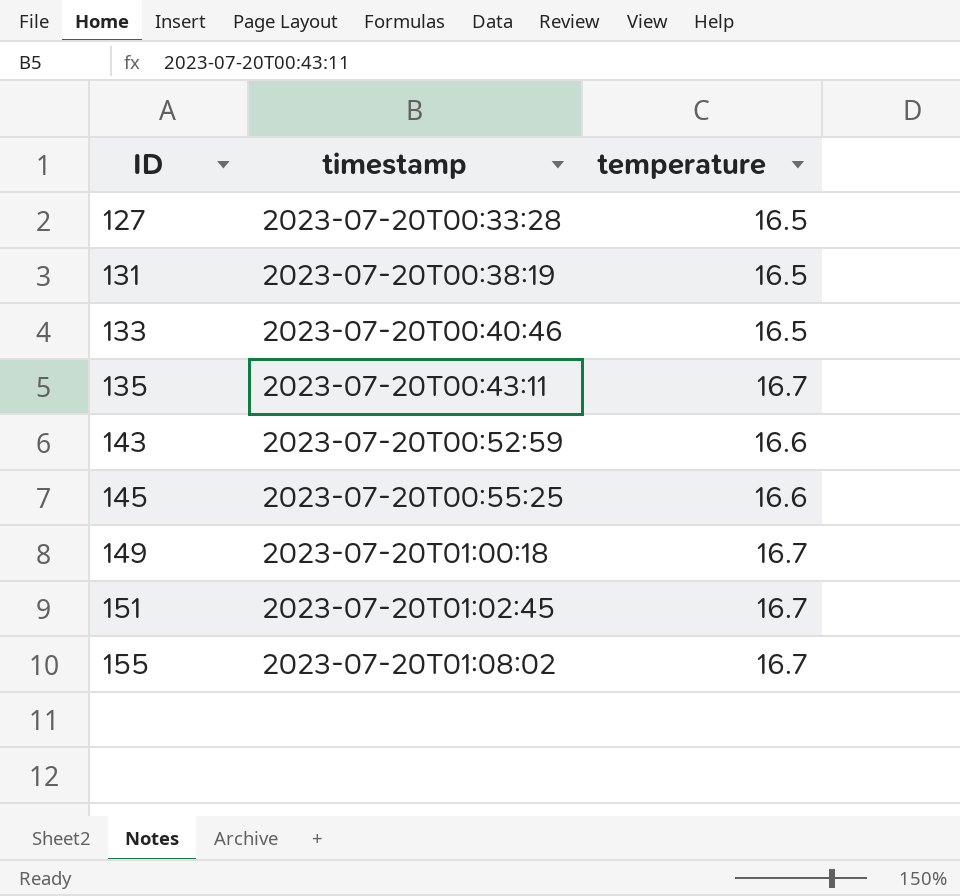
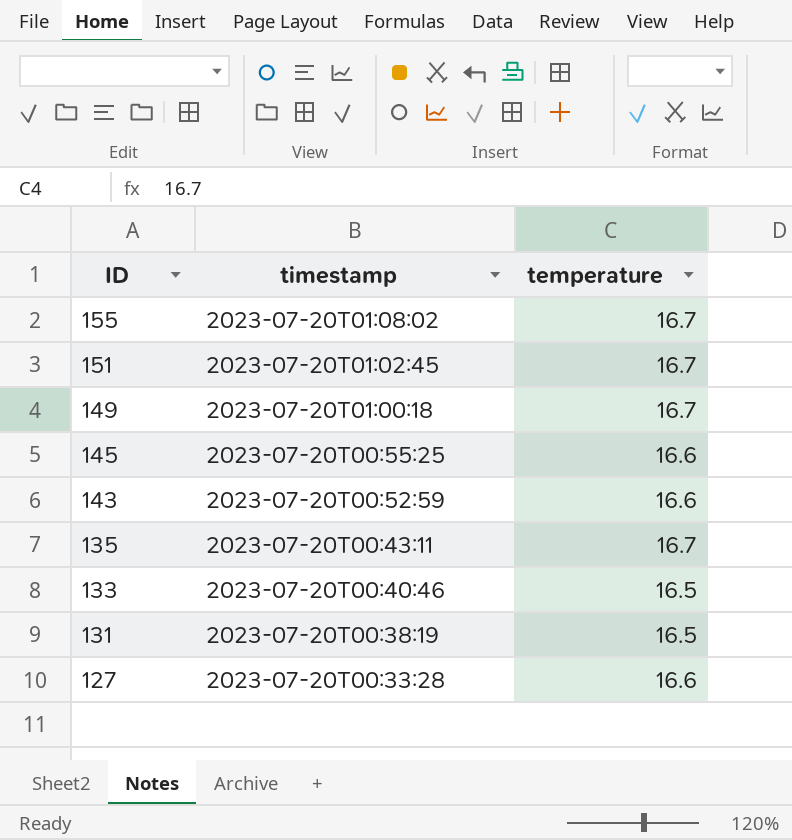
row order: ID ascending -> ID descending
127 | temperature: 16.5 -> 16.6

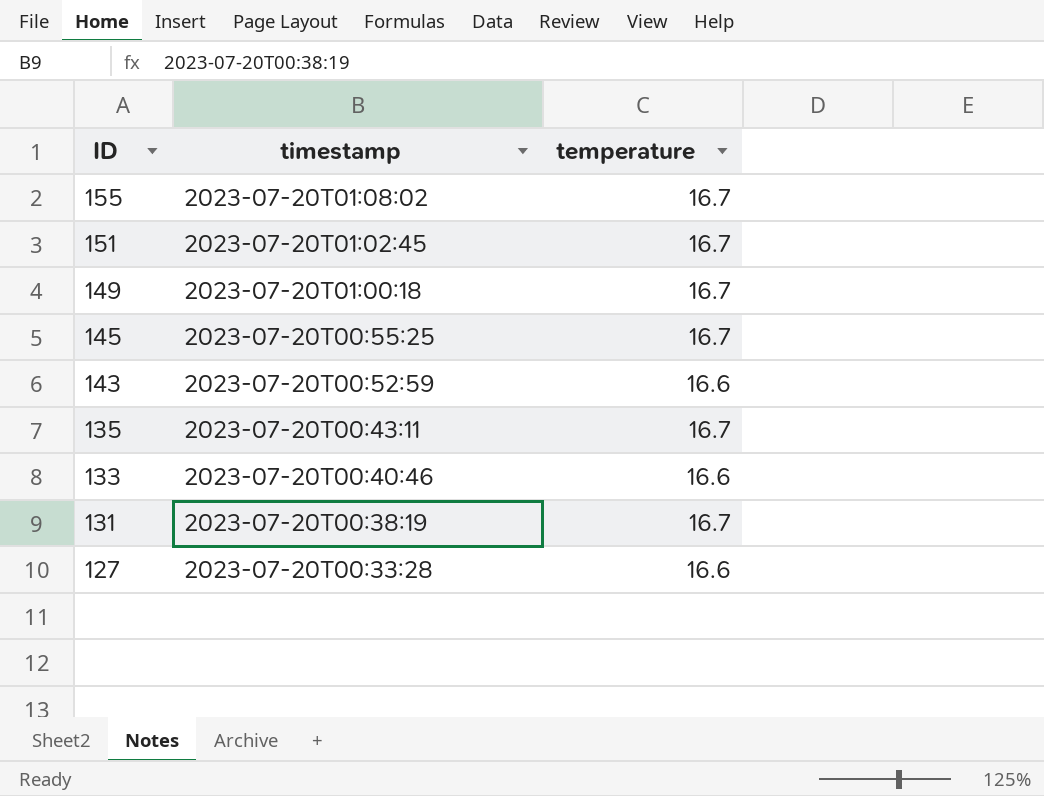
145 | temperature: 16.6 -> 16.7
133 | temperature: 16.5 -> 16.6
131 | temperature: 16.5 -> 16.7

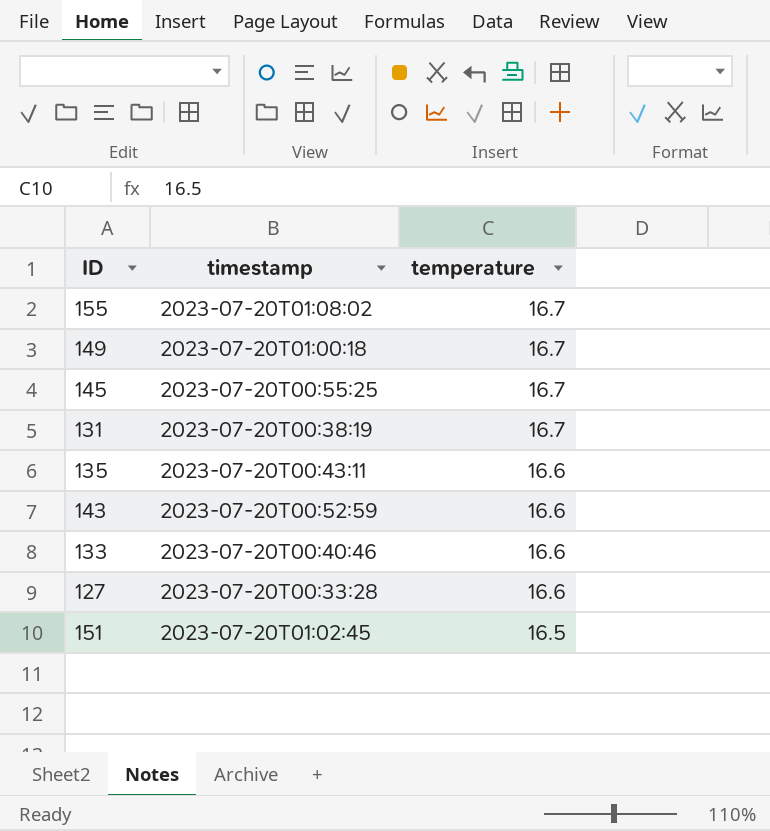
row order: ID descending -> temperature descending
135 | temperature: 16.7 -> 16.6
151 | temperature: 16.7 -> 16.5

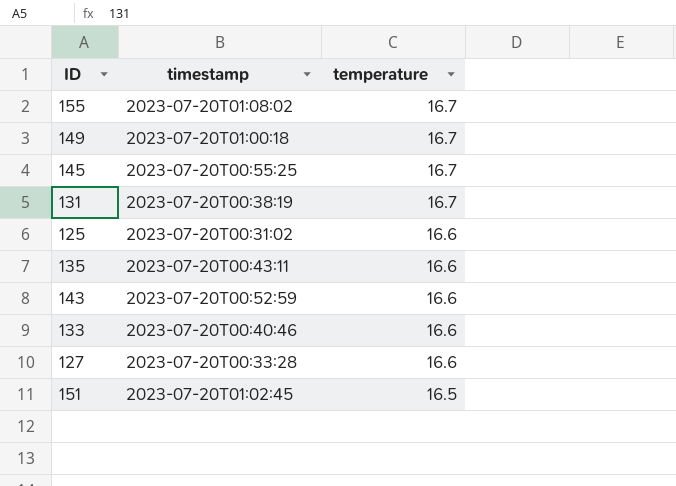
row 125: none -> 2023-07-20T00:31:02 | 16.6

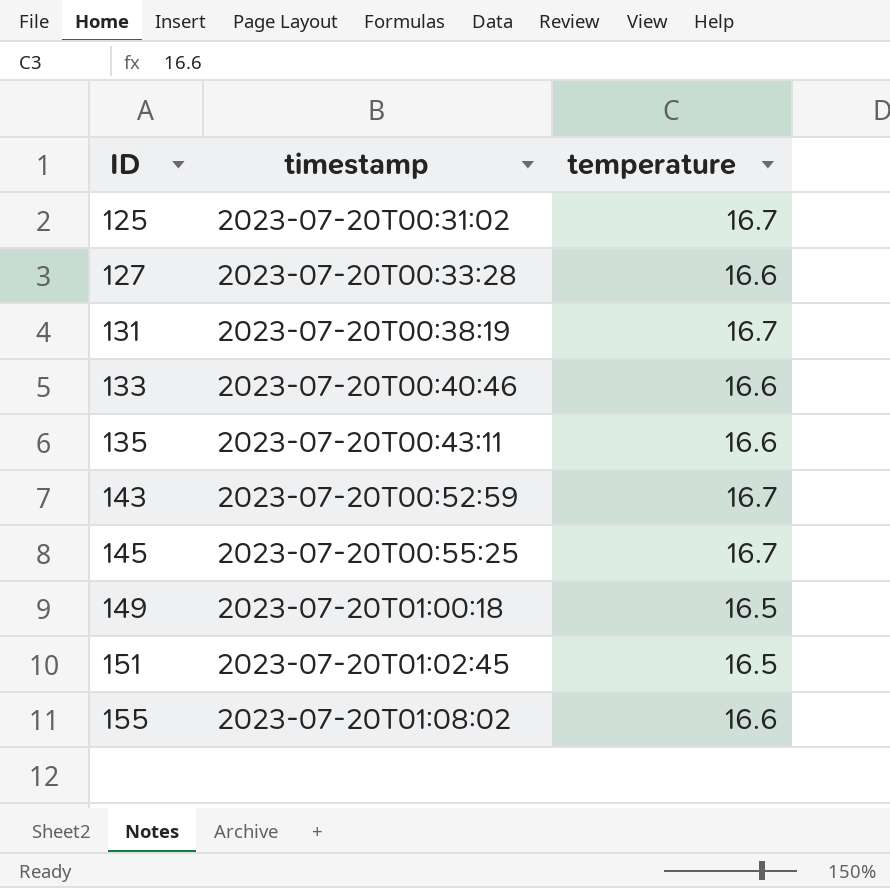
row order: temperature descending -> ID ascending
125 | temperature: 16.6 -> 16.7
143 | temperature: 16.6 -> 16.7
149 | temperature: 16.7 -> 16.5
155 | temperature: 16.7 -> 16.6

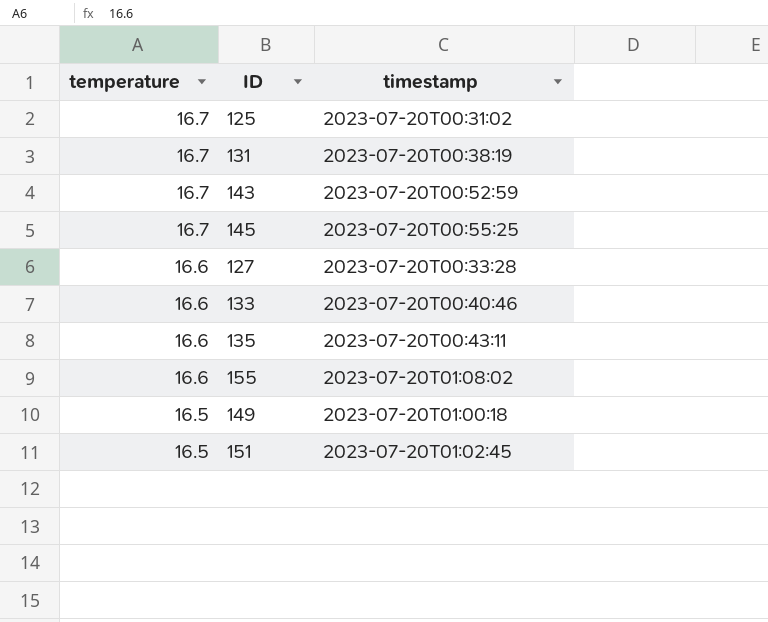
row order: ID ascending -> temperature descending
column temperature | position: 3 -> 1

